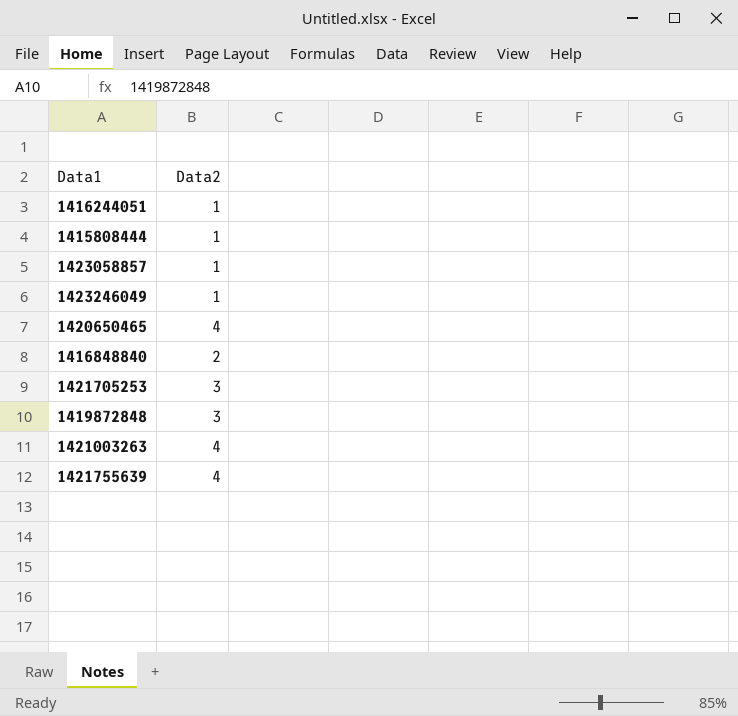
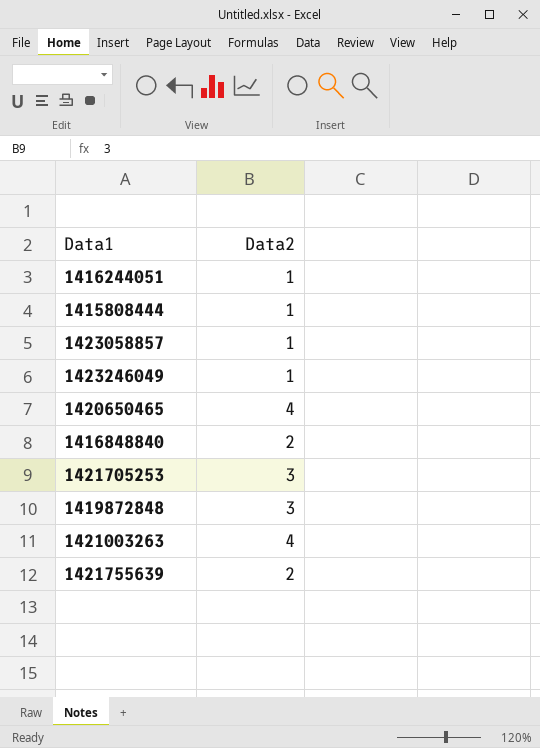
1421755639 | Data2: 4 -> 2

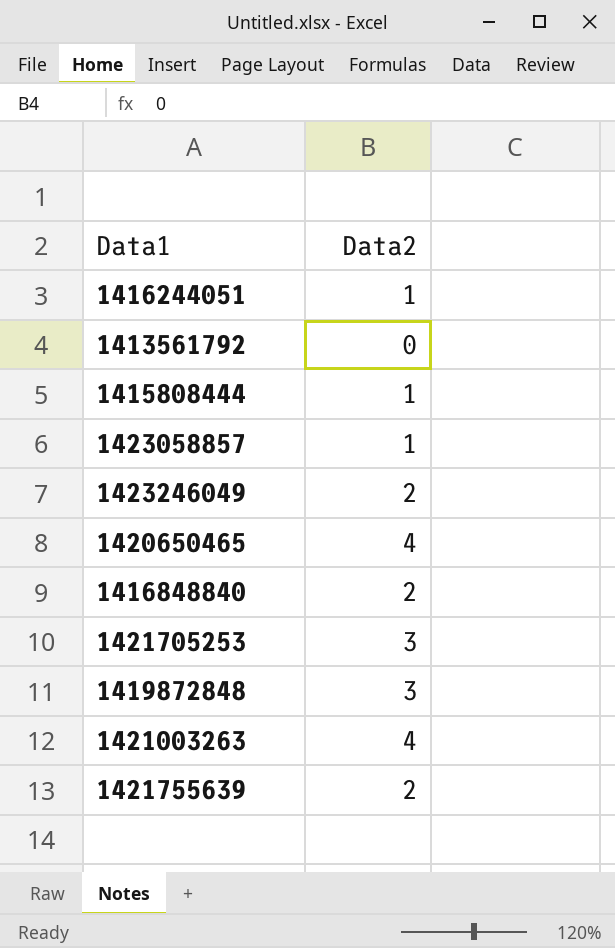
row 1413561792: none -> 0
1423246049 | Data2: 1 -> 2

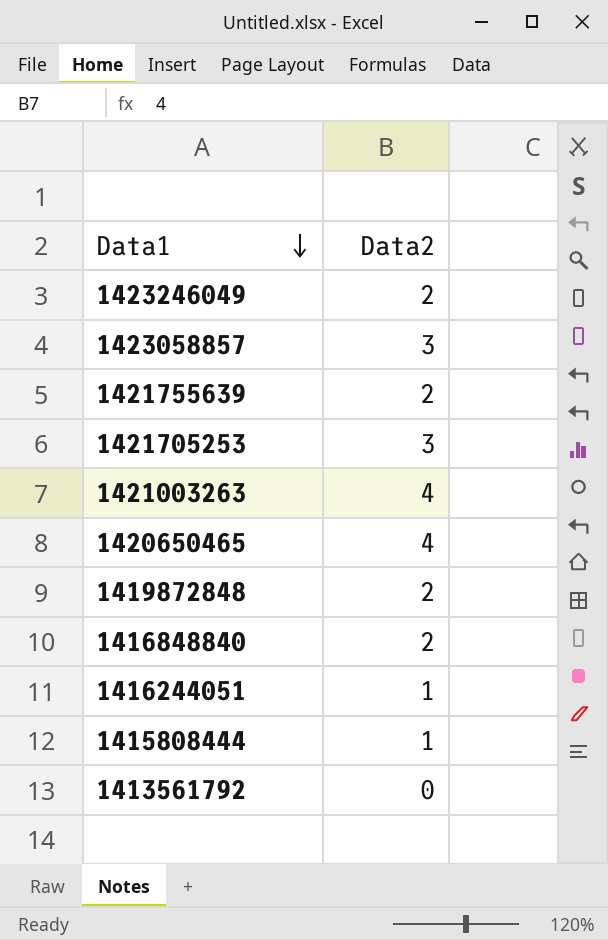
row order: none -> Data1 descending
1423058857 | Data2: 1 -> 3
1419872848 | Data2: 3 -> 2

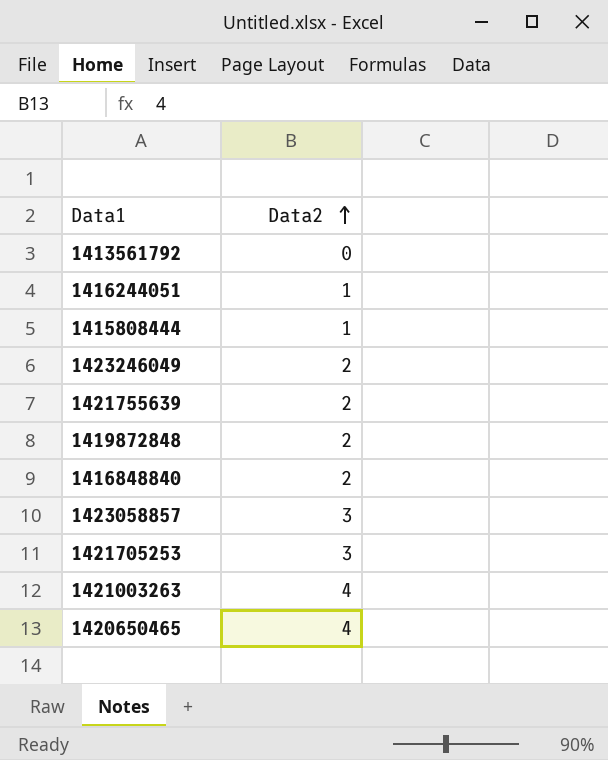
row order: Data1 descending -> Data2 ascending

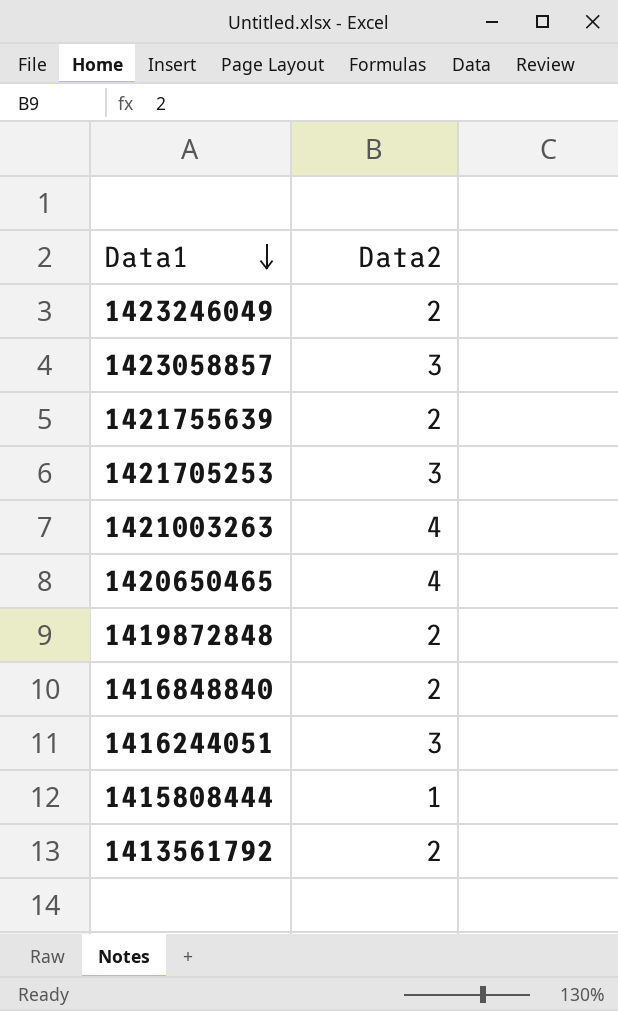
row order: Data2 ascending -> Data1 descending
1416244051 | Data2: 1 -> 3
1413561792 | Data2: 0 -> 2

